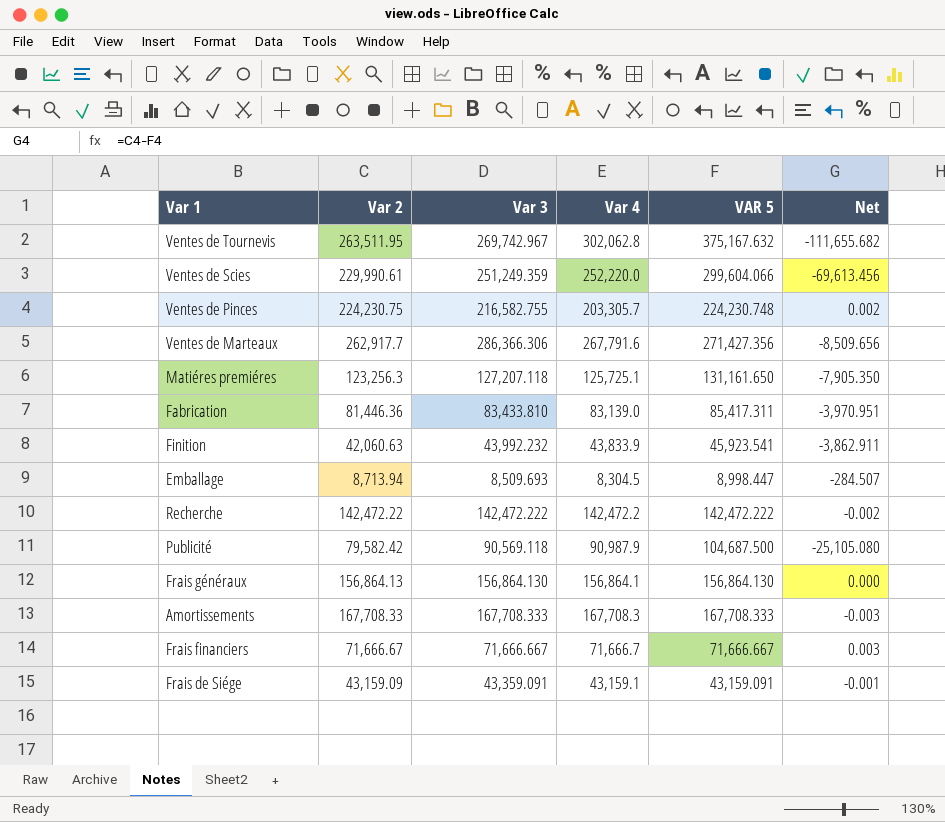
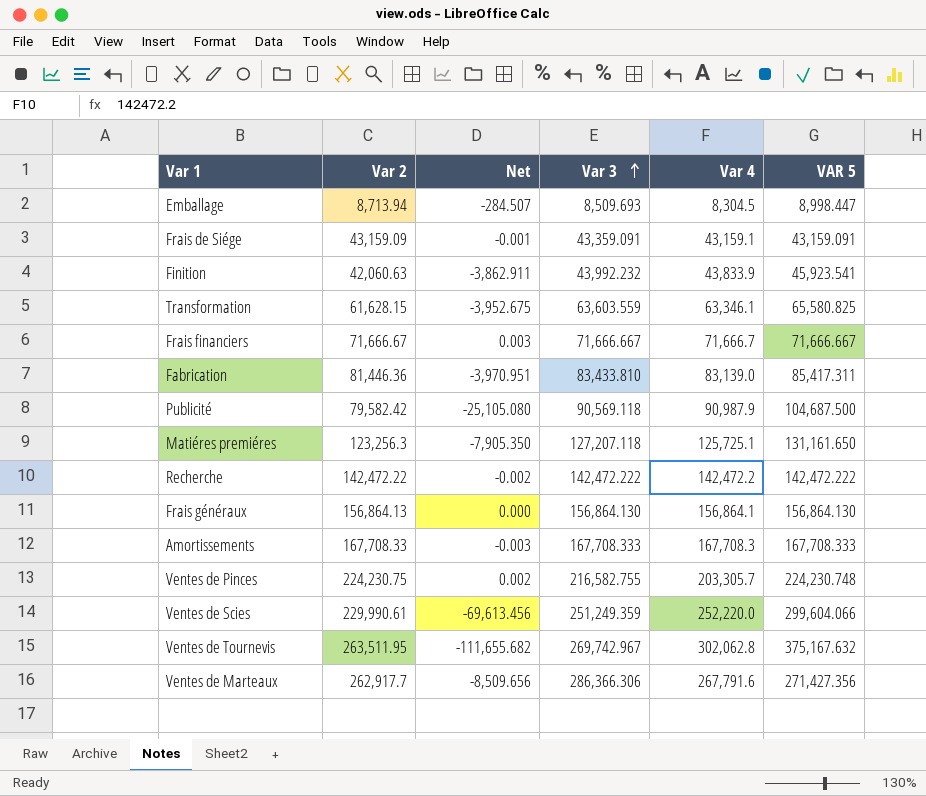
row order: none -> Var 3 ascending
column Net | position: 6 -> 3
row Transformation: none -> 61,628.15 | -3,952.675 | 63,603.559 | 63,346.1 | 65,580.825

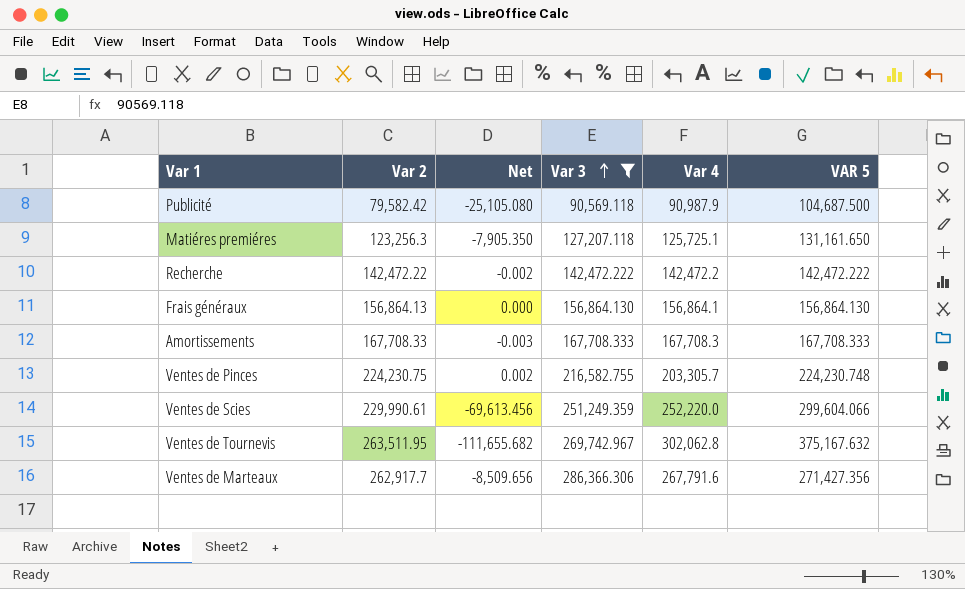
filter: none -> Var 3 >= 90,569.118

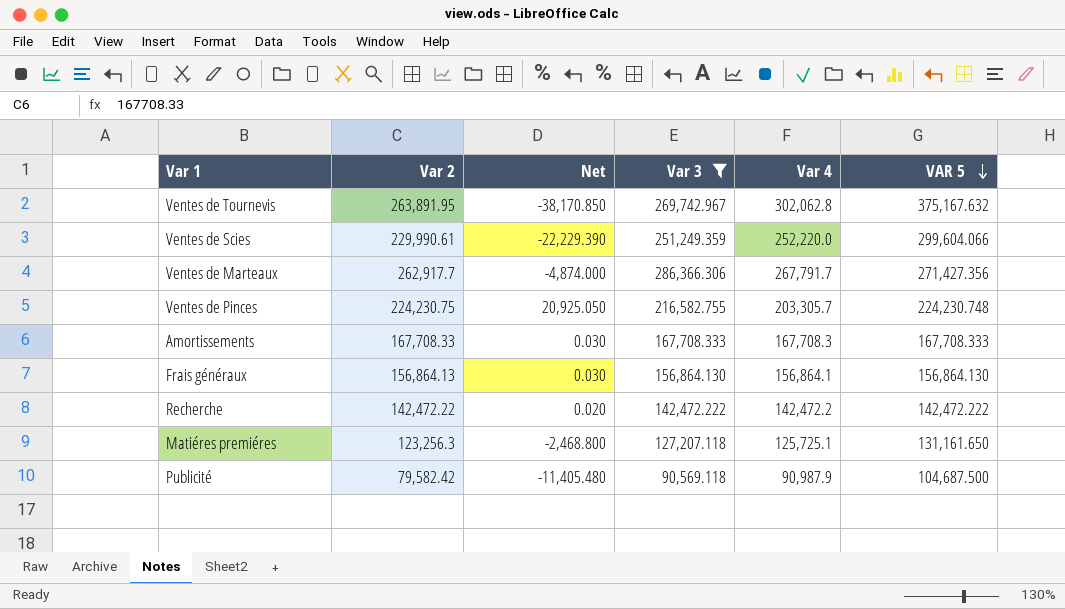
row order: Var 3 ascending -> VAR 5 descending
column Net | formula: [Var 2] - [VAR 5] -> [Var 2] - [Var 4]
Ventes de Tournevis | Var 2: 263,511.95 -> 263,891.95
Ventes de Marteaux | Var 4: 267,791.6 -> 267,791.7

